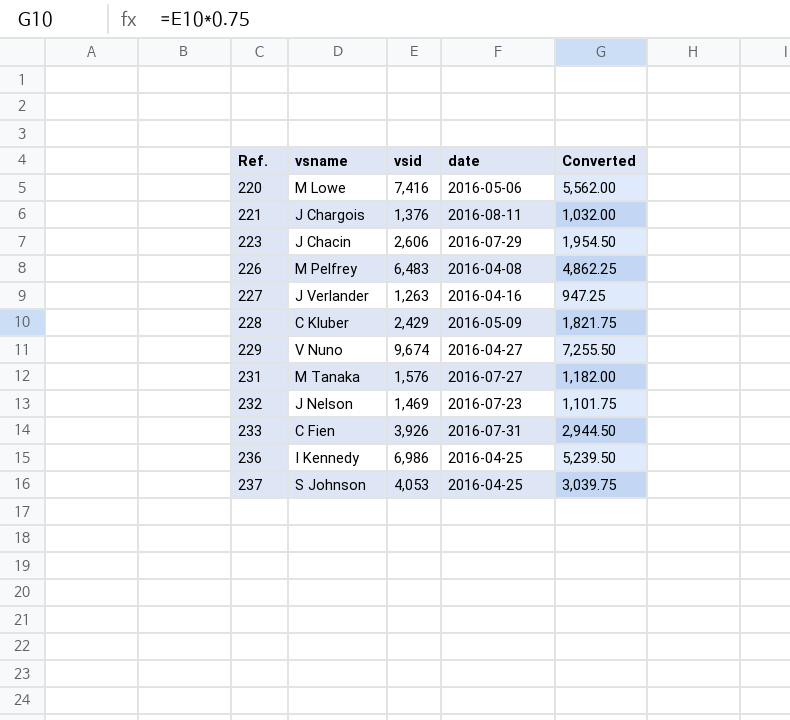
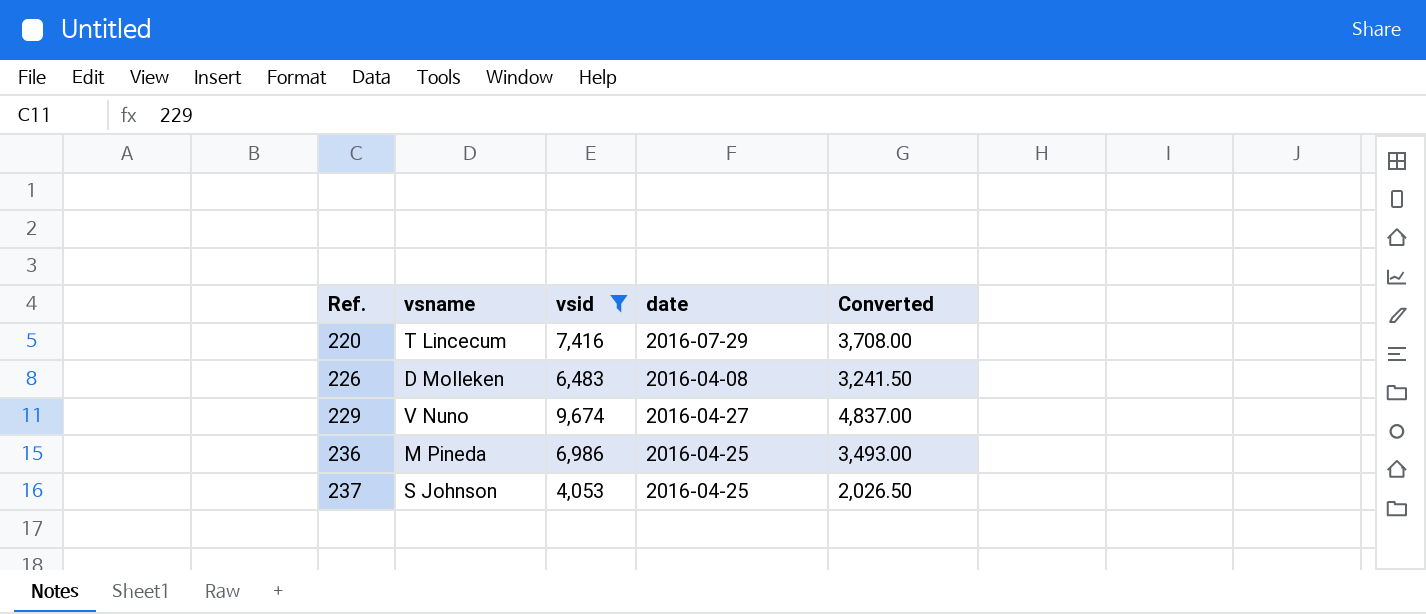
filter: none -> vsid >= 4,053
column Converted | formula: [vsid] * 0.75 -> [vsid] * 0.5
220 | vsname: M Lowe -> T Lincecum
220 | date: 2016-05-06 -> 2016-07-29
226 | vsname: M Pelfrey -> D Molleken
236 | vsname: I Kennedy -> M Pineda

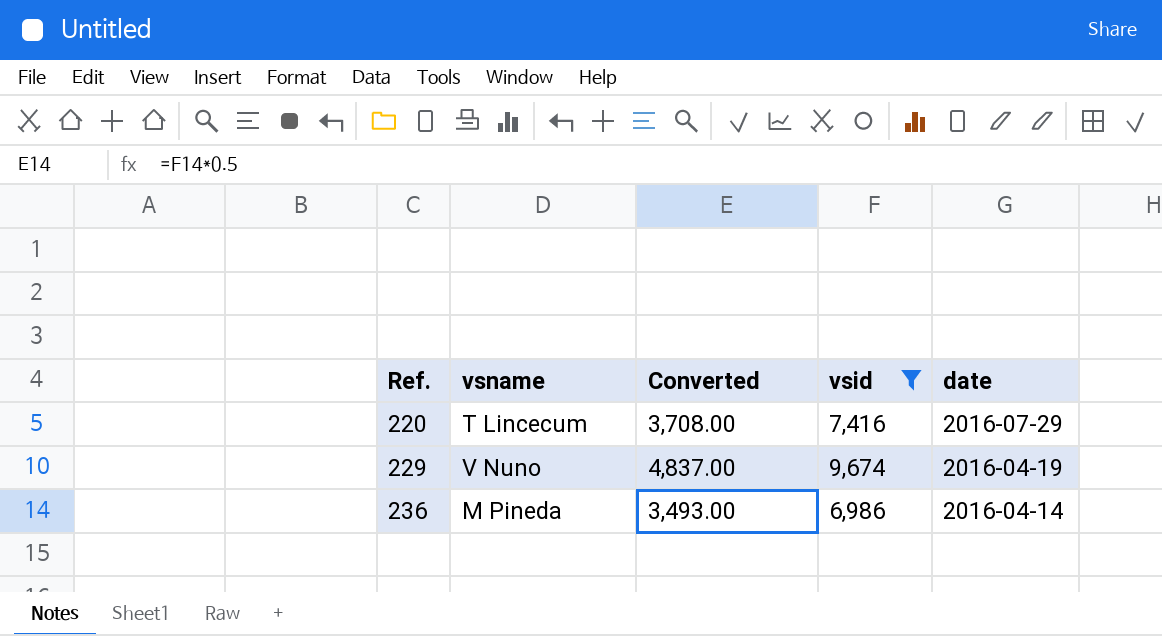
column Converted | position: 5 -> 3
row 226: D Molleken | 6,483 | 2016-04-08 | 3,241.50 -> none
row 237: S Johnson | 4,053 | 2016-04-25 | 2,026.50 -> none
229 | date: 2016-04-27 -> 2016-04-19
236 | date: 2016-04-25 -> 2016-04-14

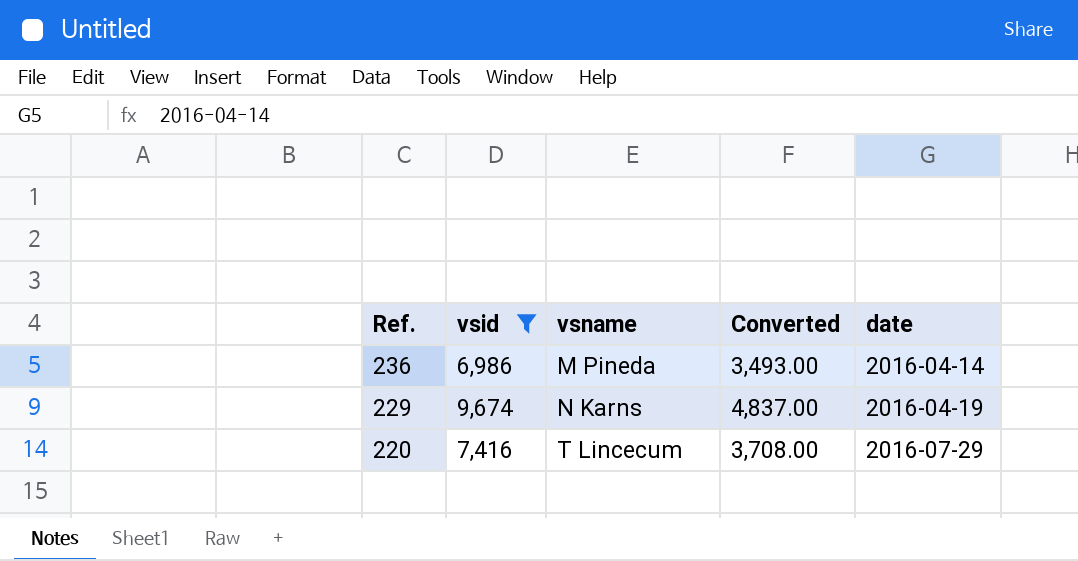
row order: Ref. ascending -> Ref. descending
column vsid | position: 4 -> 2
229 | vsname: V Nuno -> N Karns

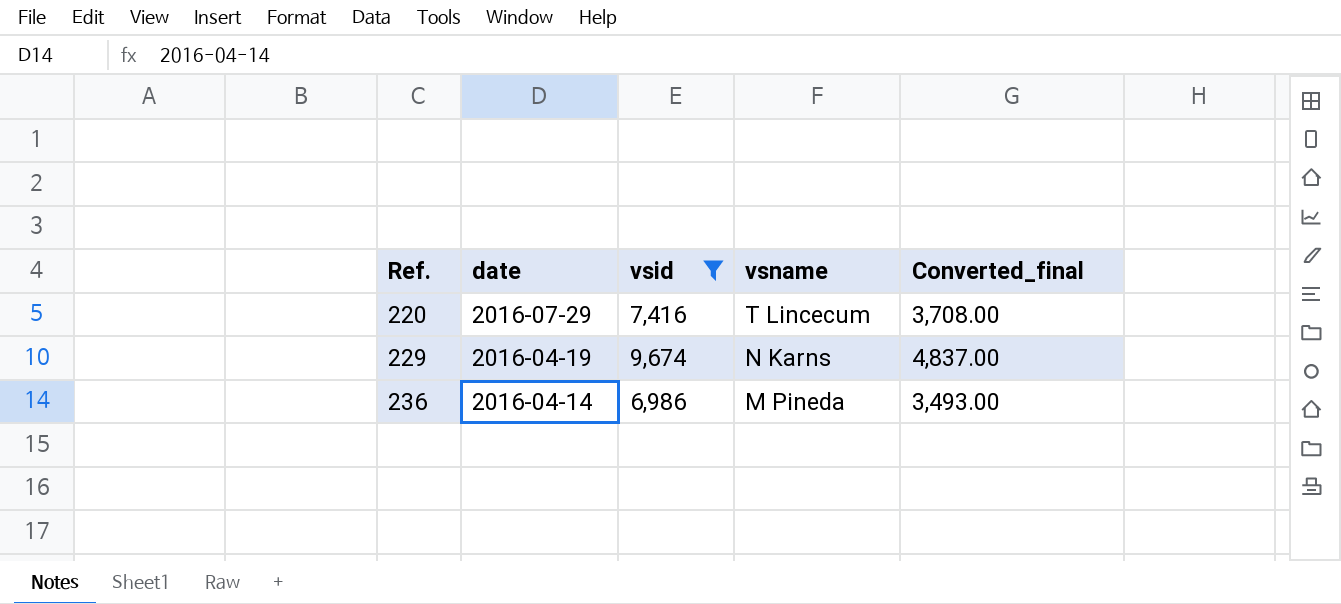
row order: Ref. descending -> Ref. ascending
column date | position: 5 -> 2
column name: Converted -> Converted_final

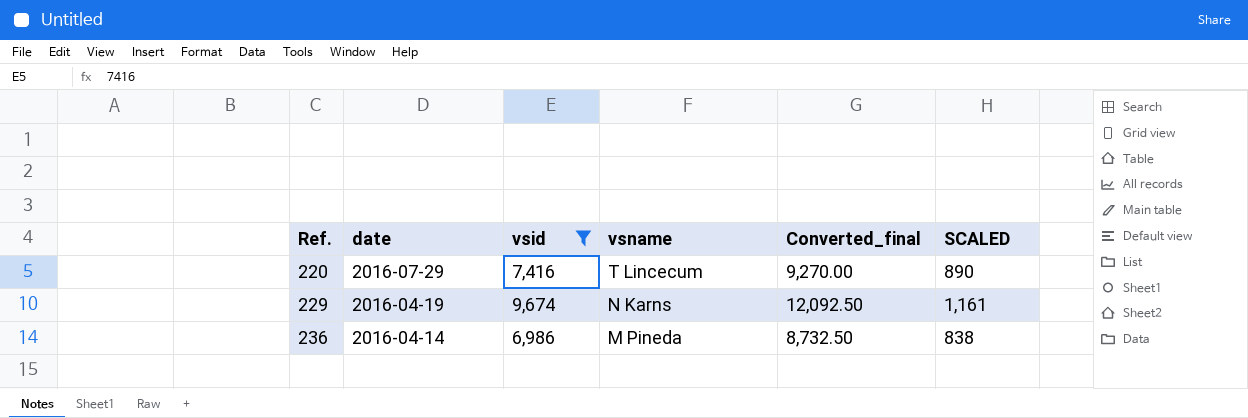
column Converted_final | formula: [vsid] * 0.5 -> [vsid] * 1.25
column SCALED | formula: none -> [vsid] * 0.12

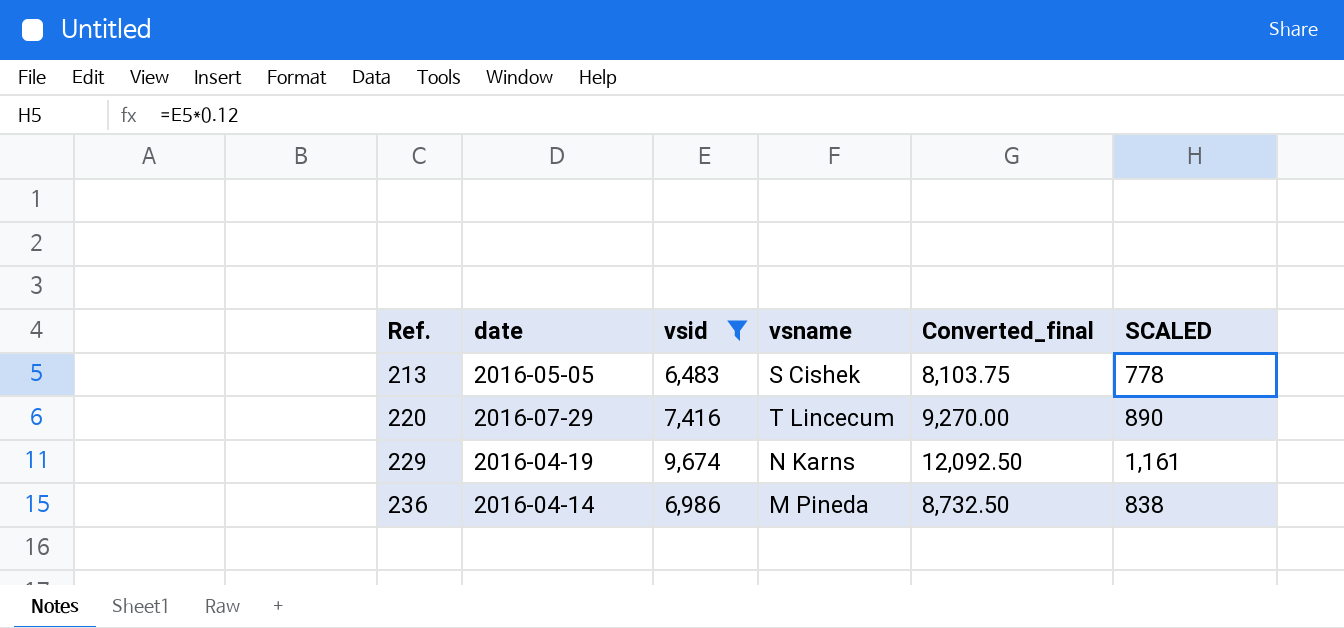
row 213: none -> 2016-05-05 | 6,483 | S Cishek | 8,103.75 | 778

